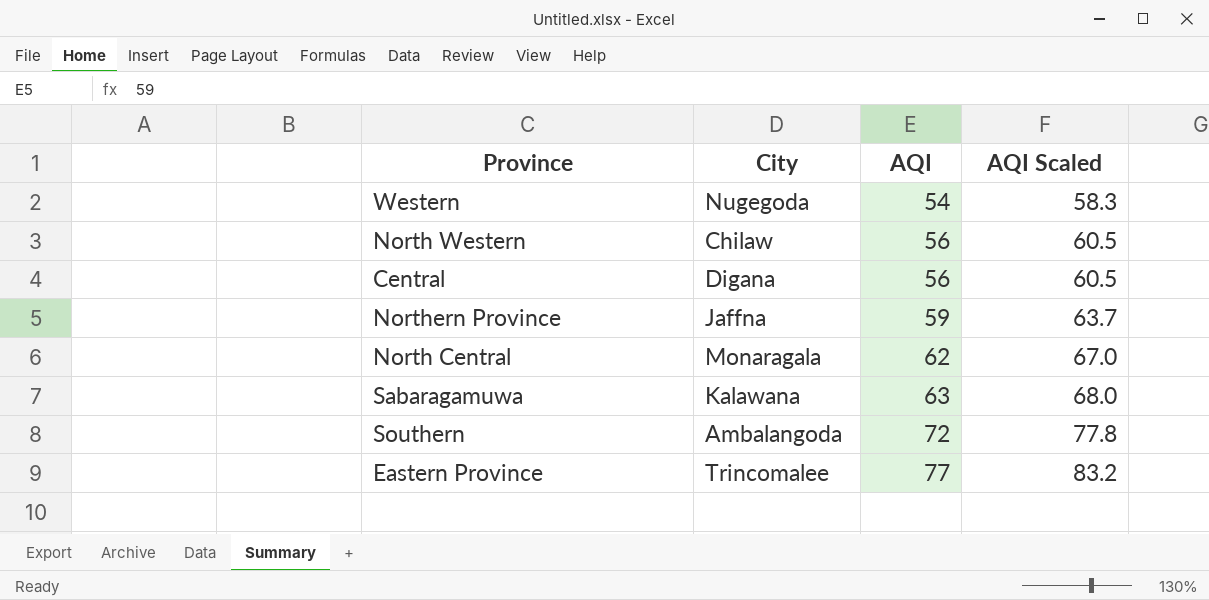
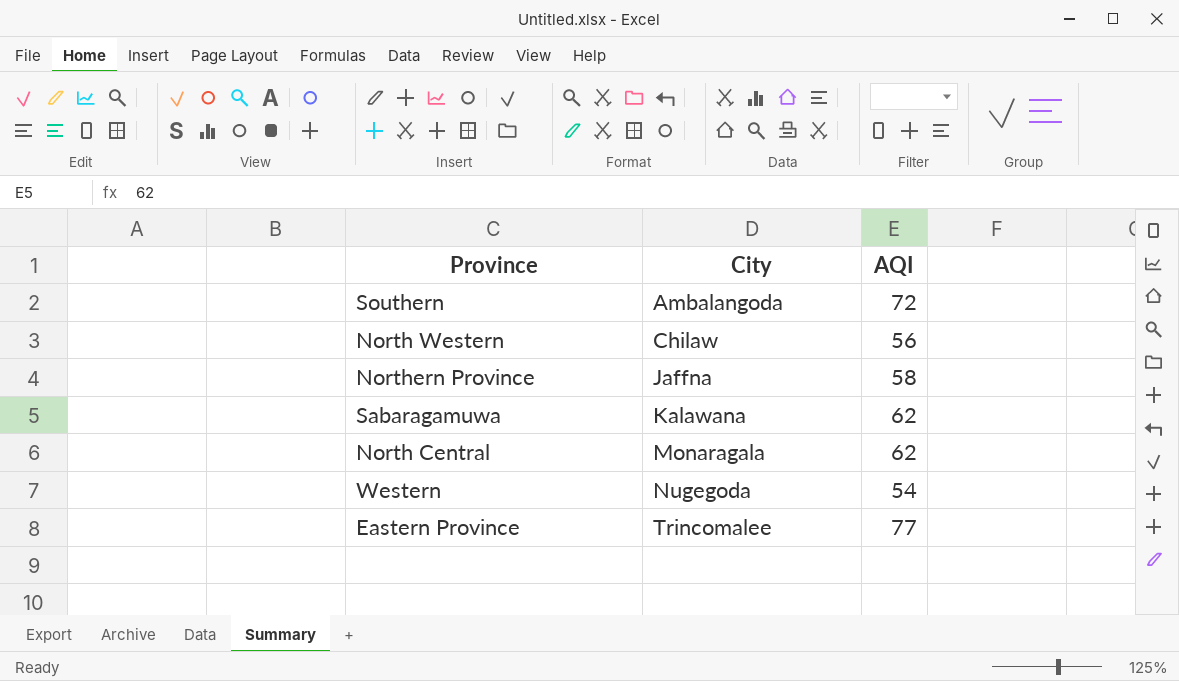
row order: AQI ascending -> City ascending
column AQI Scaled | formula: [AQI] * 1.08 -> none
row Central: Digana | 56 | 60.5 -> none
Northern Province | AQI: 59 -> 58
Sabaragamuwa | AQI: 63 -> 62

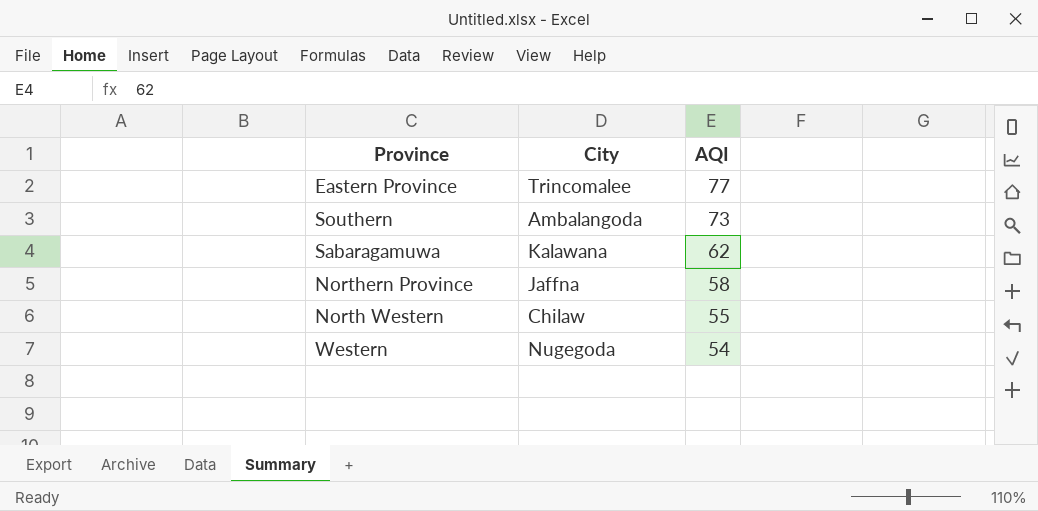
row order: City ascending -> AQI descending
row North Central: Monaragala | 62 -> none
Southern | AQI: 72 -> 73
North Western | AQI: 56 -> 55

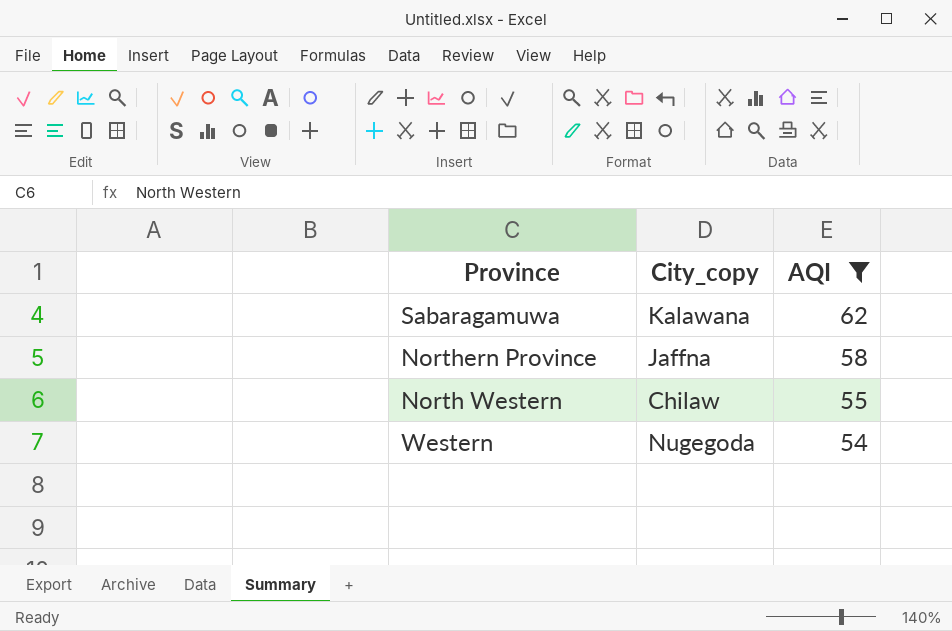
filter: none -> AQI <= 62
column name: City -> City_copy

